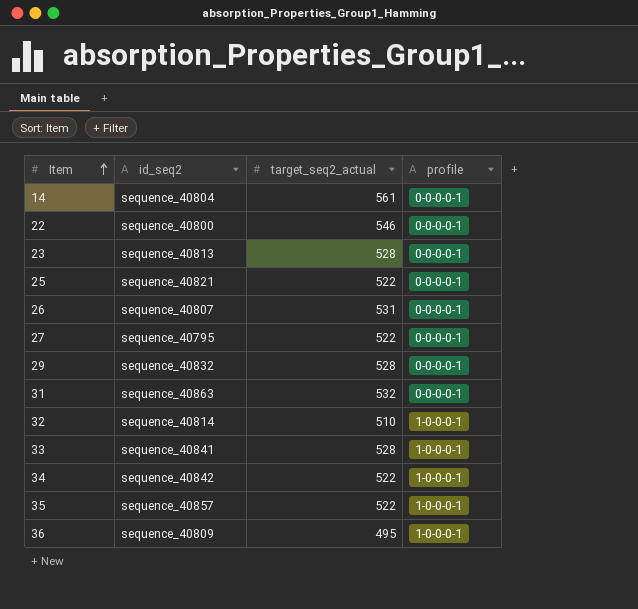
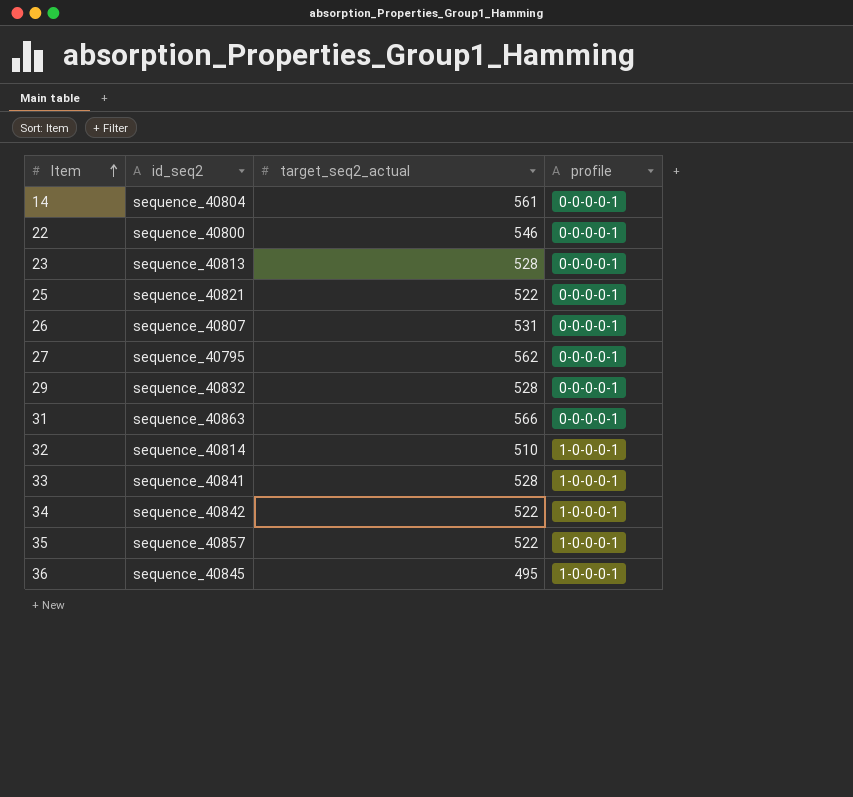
27 | target_seq2_actual: 522 -> 562
31 | target_seq2_actual: 532 -> 566
36 | id_seq2: sequence_40809 -> sequence_40845

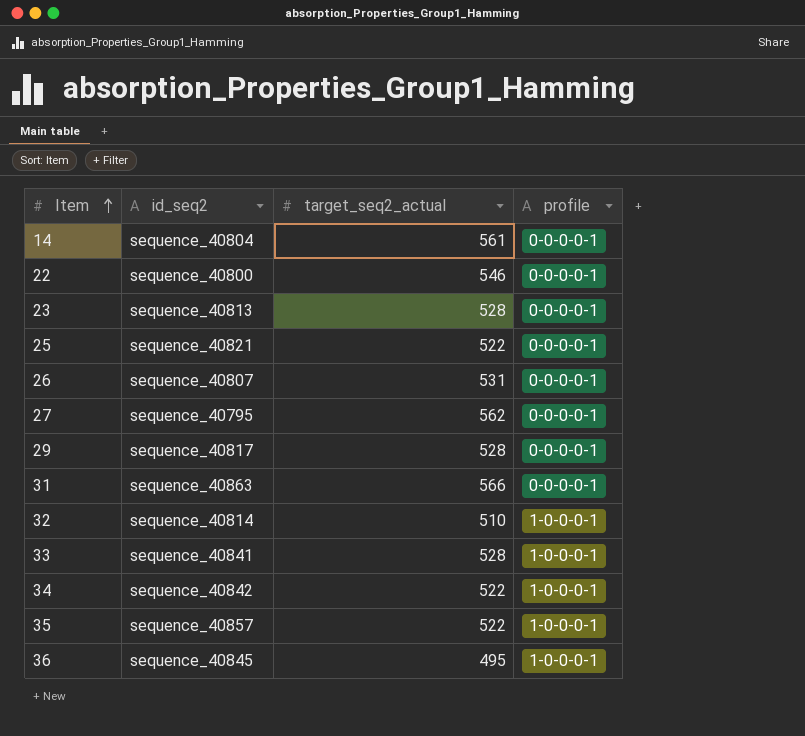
29 | id_seq2: sequence_40832 -> sequence_40817

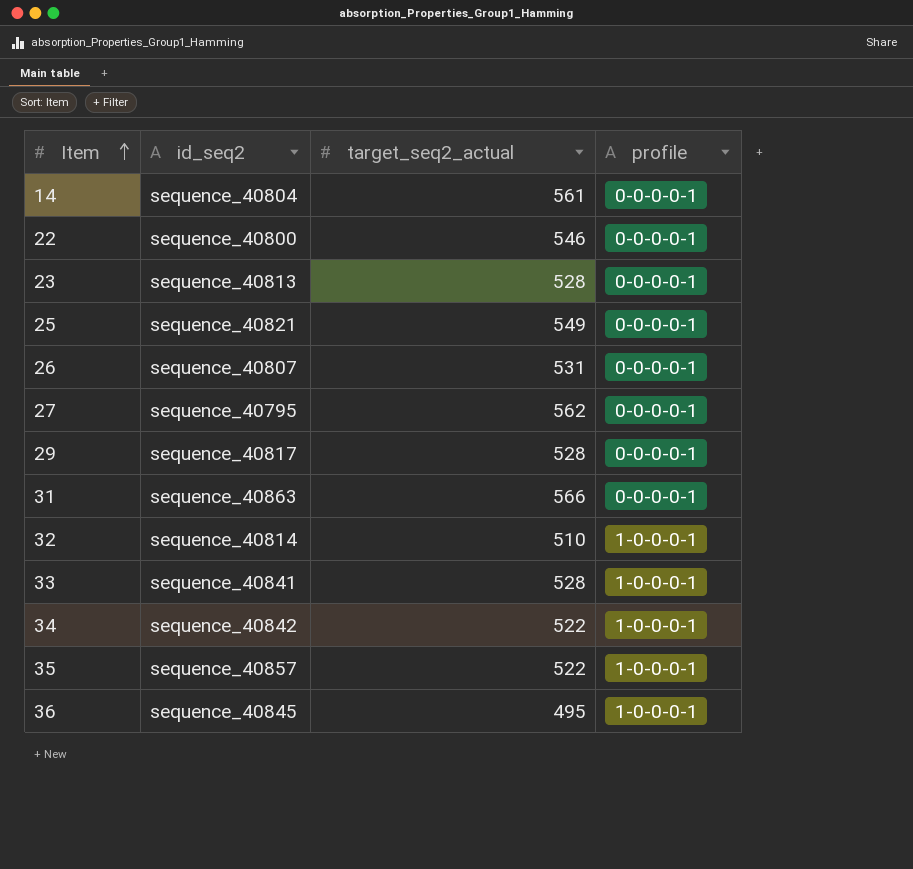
25 | target_seq2_actual: 522 -> 549

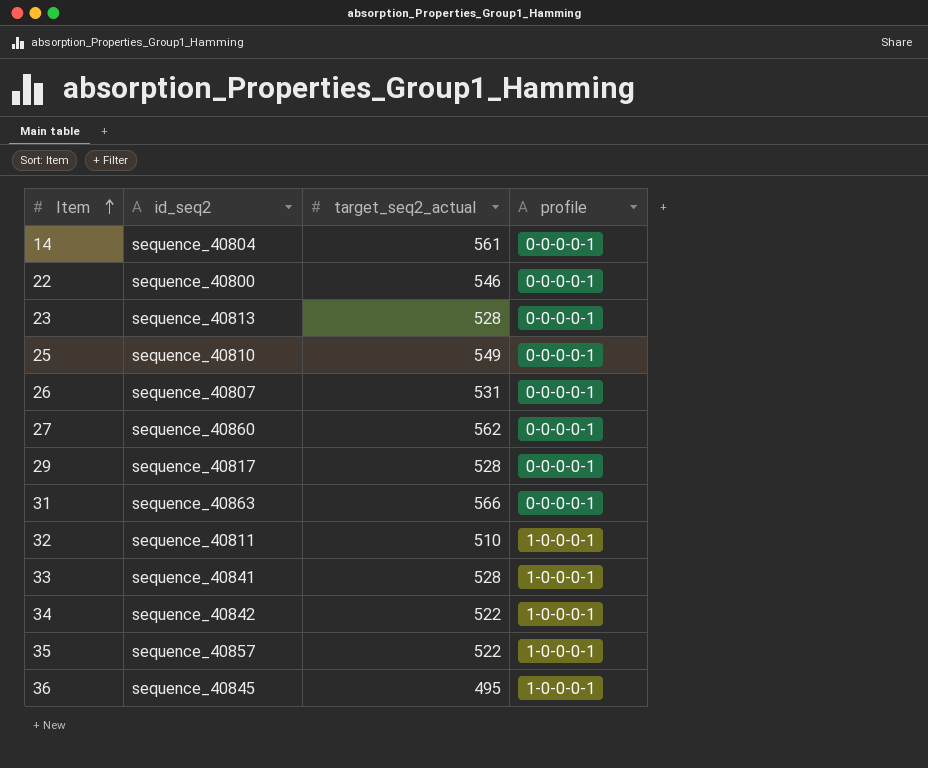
25 | id_seq2: sequence_40821 -> sequence_40810
27 | id_seq2: sequence_40795 -> sequence_40860
32 | id_seq2: sequence_40814 -> sequence_40811

